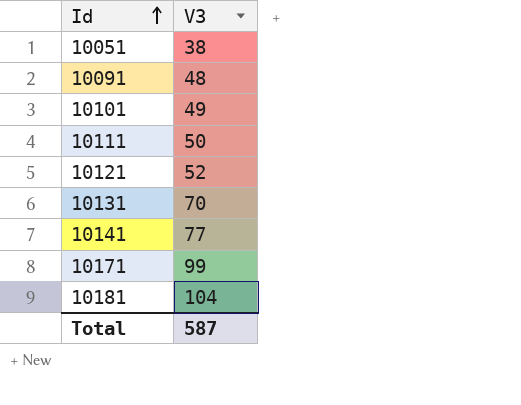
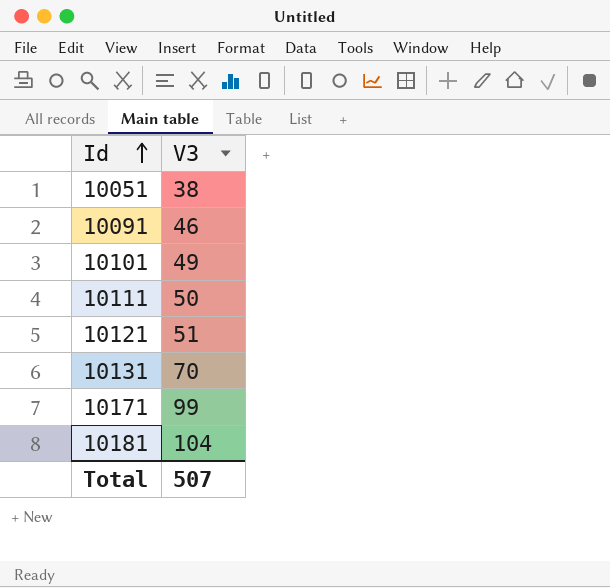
row 10141: 77 -> none
10091 | V3: 48 -> 46
10121 | V3: 52 -> 51
Total | V3: 587 -> 507

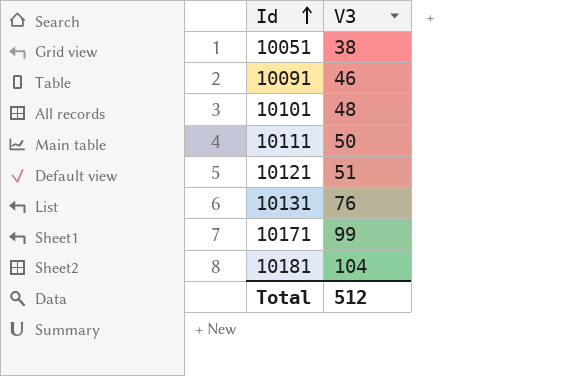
10101 | V3: 49 -> 48
10131 | V3: 70 -> 76
Total | V3: 507 -> 512

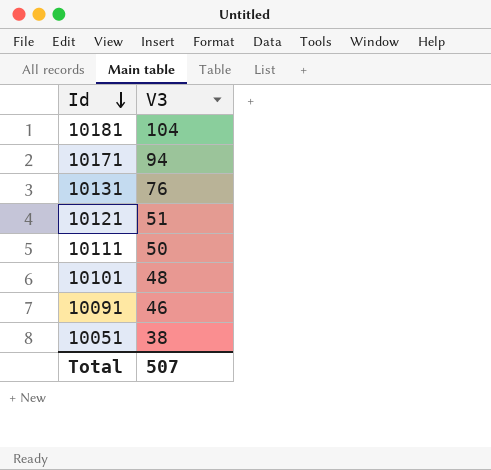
row order: Id ascending -> Id descending
10171 | V3: 99 -> 94
Total | V3: 512 -> 507

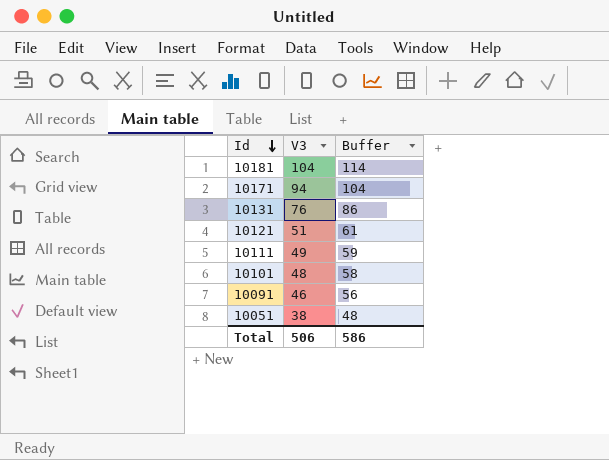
column Buffer | formula: none -> [V3] + 10
10111 | V3: 50 -> 49
Total | V3: 507 -> 506

